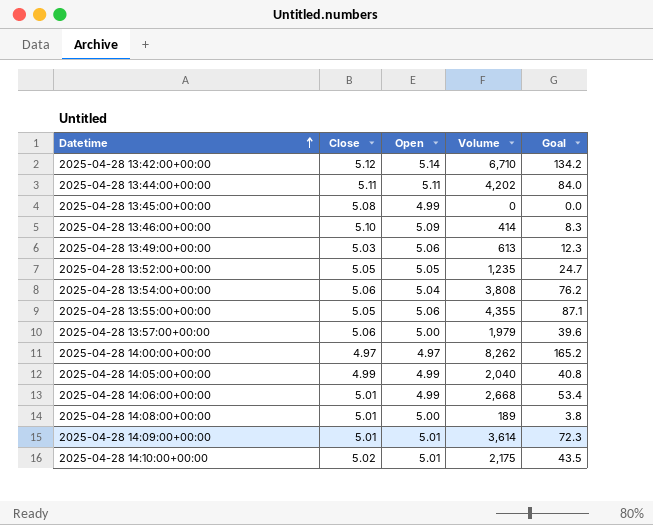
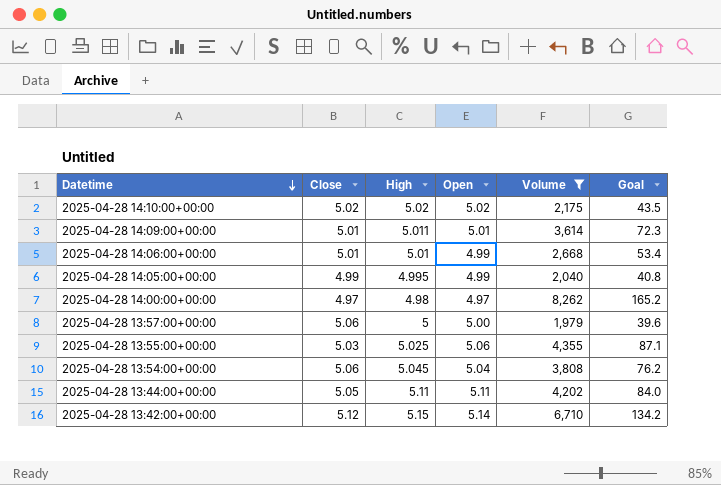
filter: none -> Volume >= 1,979
row order: Datetime ascending -> Datetime descending
column High | position: none -> 3
2025-04-28 14:10:00+00:00 | Open: 5.01 -> 5.02
2025-04-28 13:55:00+00:00 | Close: 5.05 -> 5.03
2025-04-28 13:44:00+00:00 | Close: 5.11 -> 5.05

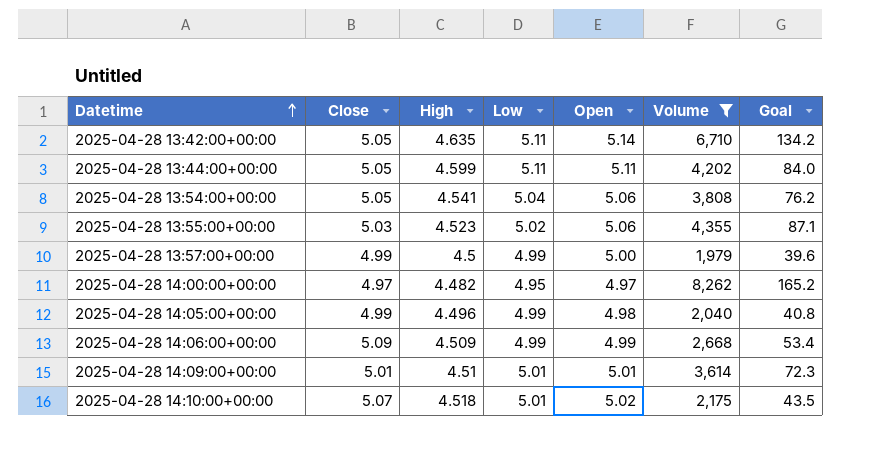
row order: Datetime descending -> Datetime ascending
column Low | position: none -> 4
2025-04-28 13:42:00+00:00 | Close: 5.12 -> 5.05
2025-04-28 13:42:00+00:00 | High: 5.15 -> 4.635
2025-04-28 13:44:00+00:00 | High: 5.11 -> 4.599
2025-04-28 13:54:00+00:00 | Close: 5.06 -> 5.05
2025-04-28 13:54:00+00:00 | High: 5.045 -> 4.541
2025-04-28 13:54:00+00:00 | Open: 5.04 -> 5.06
2025-04-28 13:55:00+00:00 | High: 5.025 -> 4.523
2025-04-28 13:57:00+00:00 | Close: 5.06 -> 4.99
2025-04-28 13:57:00+00:00 | High: 5 -> 4.5
2025-04-28 14:00:00+00:00 | High: 4.98 -> 4.482
2025-04-28 14:05:00+00:00 | High: 4.995 -> 4.496
2025-04-28 14:05:00+00:00 | Open: 4.99 -> 4.98
2025-04-28 14:06:00+00:00 | Close: 5.01 -> 5.09
2025-04-28 14:06:00+00:00 | High: 5.01 -> 4.509
2025-04-28 14:09:00+00:00 | High: 5.011 -> 4.51
2025-04-28 14:10:00+00:00 | Close: 5.02 -> 5.07
2025-04-28 14:10:00+00:00 | High: 5.02 -> 4.518

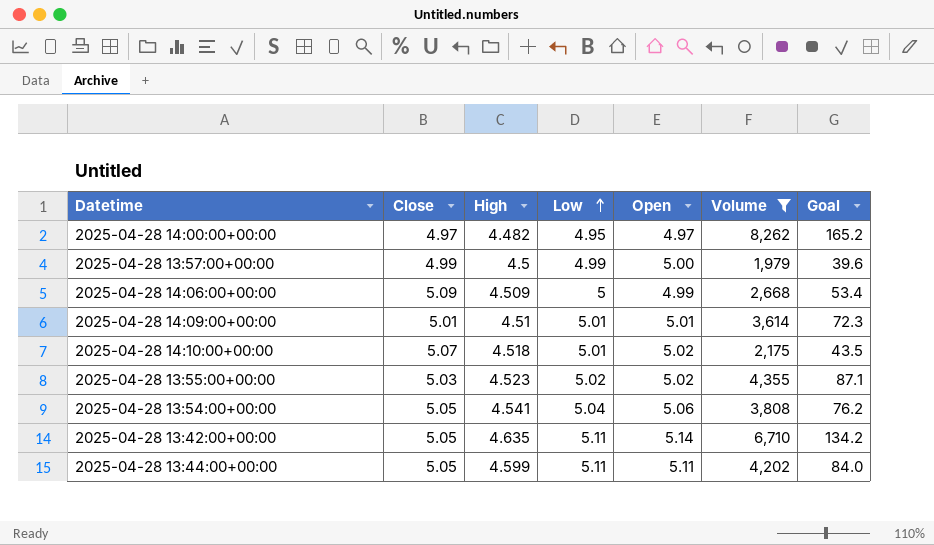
row order: Datetime ascending -> Low ascending
row 2025-04-28 14:05:00+00:00: 4.99 | 4.496 | 4.99 | 4.98 | 2,040 | 40.8 -> none
2025-04-28 14:06:00+00:00 | Low: 4.99 -> 5
2025-04-28 13:55:00+00:00 | Open: 5.06 -> 5.02

